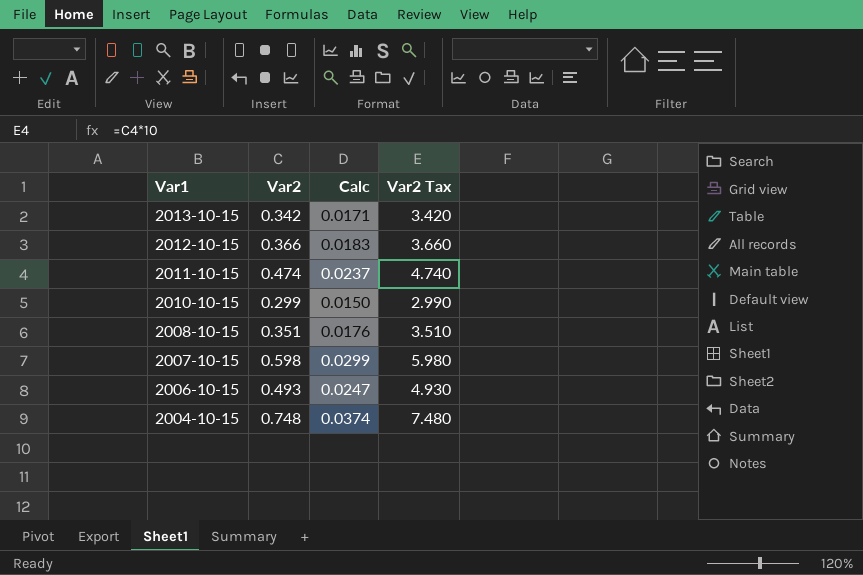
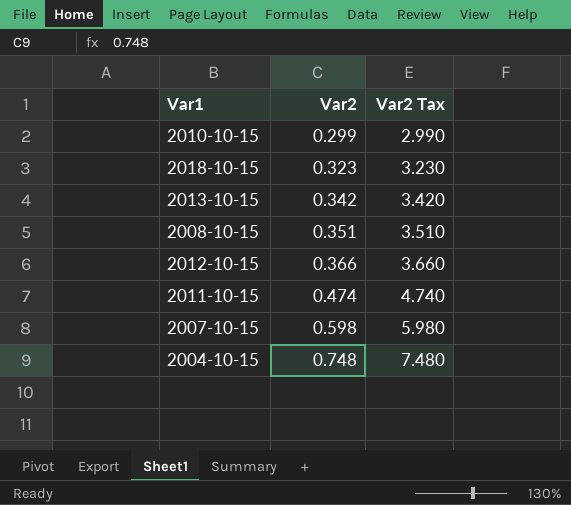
row order: Var1 descending -> Var2 ascending
column Calc | formula: [Var2] * 0.05 -> none
row 2006-10-15: 0.493 | 0.0247 | 4.930 -> none
row 2018-10-15: none -> 0.323 | 3.230

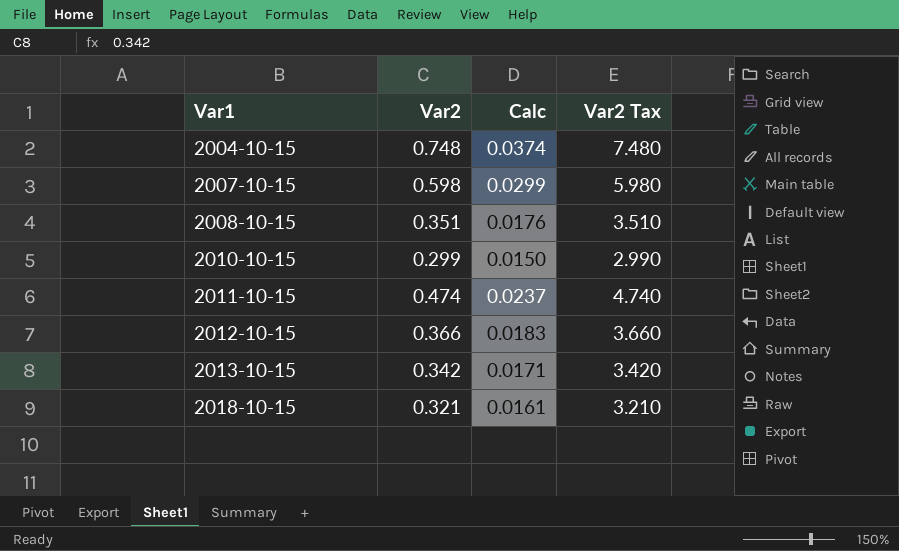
row order: Var2 ascending -> Var1 ascending
column Calc | formula: none -> [Var2] * 0.05
2018-10-15 | Var2: 0.323 -> 0.321
2018-10-15 | Var2 Tax: 3.230 -> 3.210

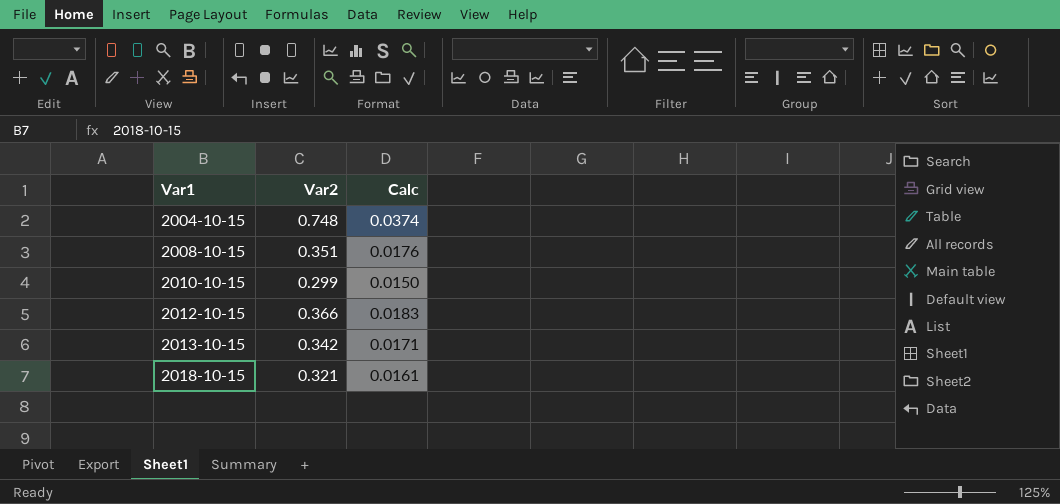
column Var2 Tax | formula: [Var2] * 10 -> none
row 2007-10-15: 0.598 | 0.0299 | 5.980 -> none
row 2011-10-15: 0.474 | 0.0237 | 4.740 -> none

